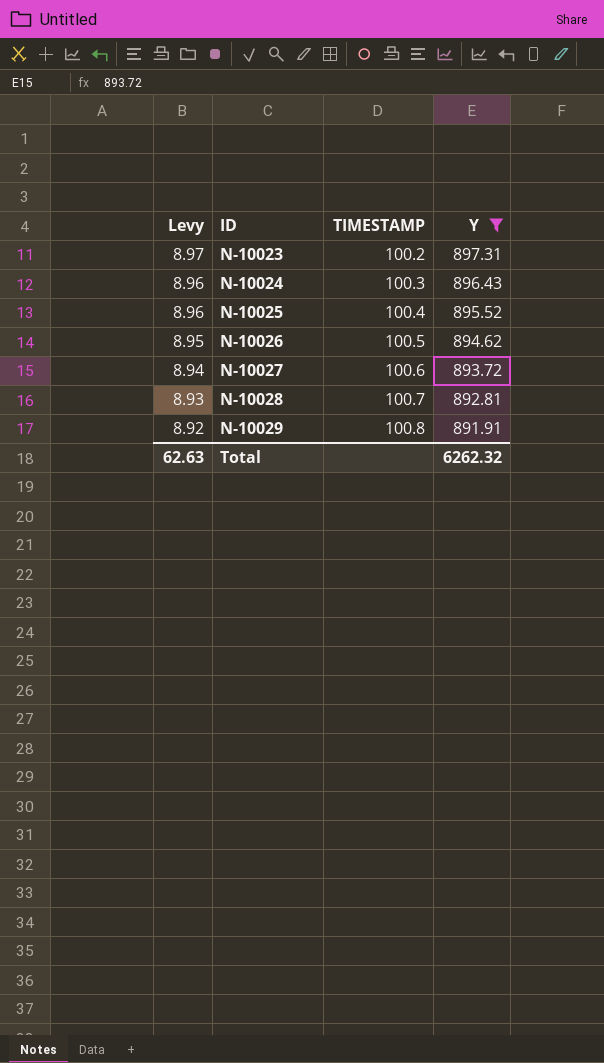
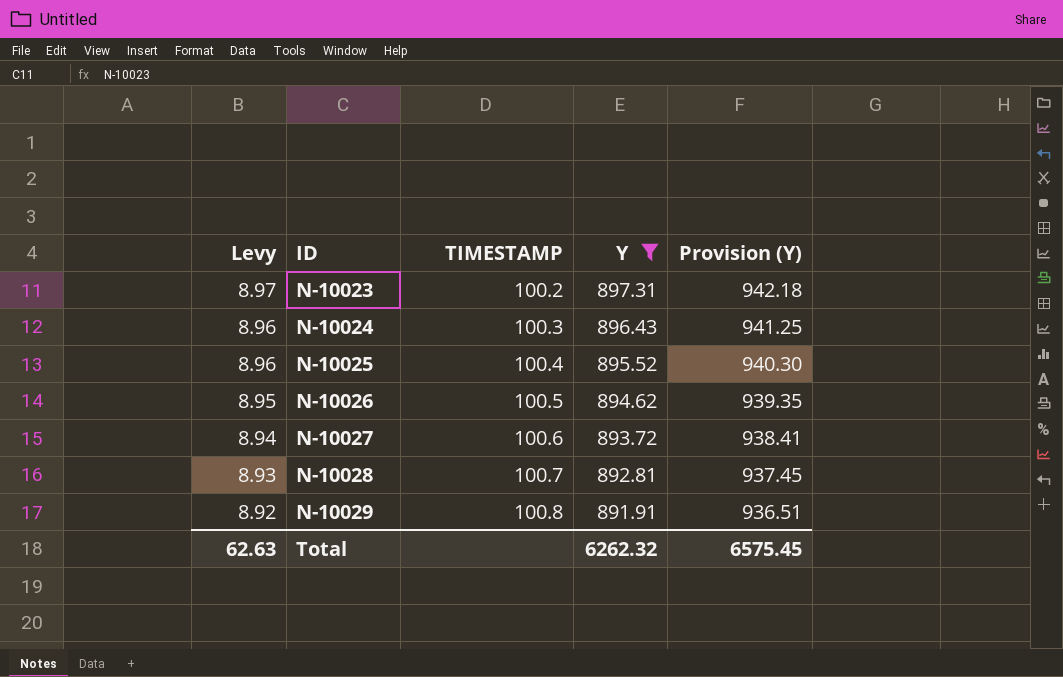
column Provision (Y) | formula: none -> [Y] * 1.05

